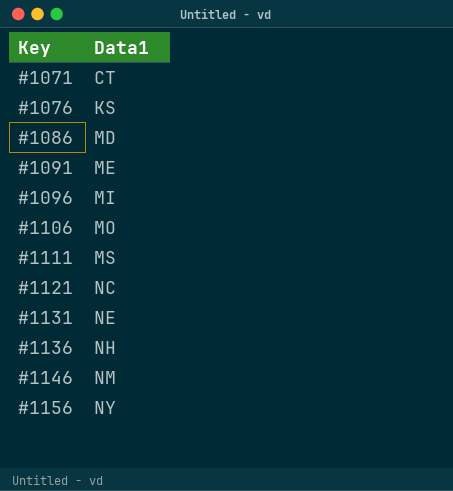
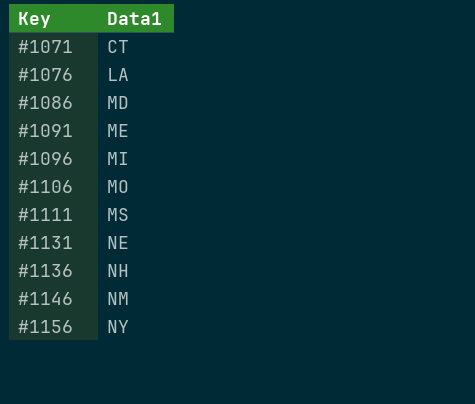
row #1121: NC -> none
#1076 | Data1: KS -> LA

